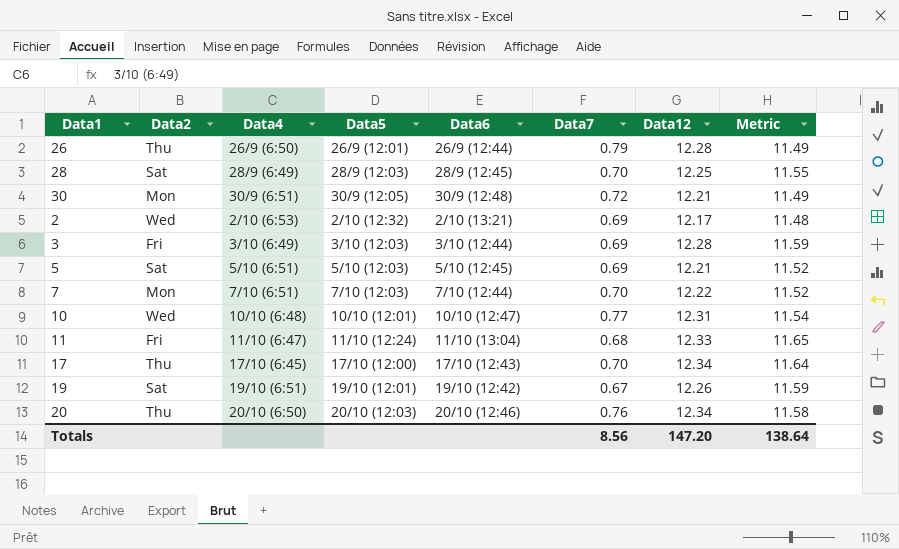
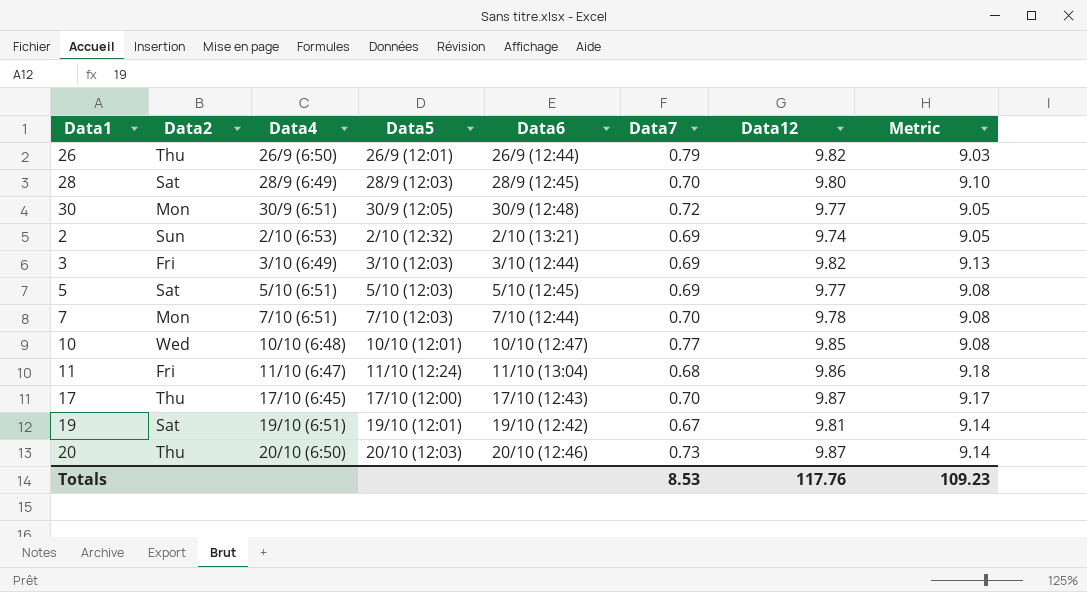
26 | Data12: 12.28 -> 9.82
26 | Metric: 11.49 -> 9.03
28 | Data12: 12.25 -> 9.80
28 | Metric: 11.55 -> 9.10
30 | Data12: 12.21 -> 9.77
30 | Metric: 11.49 -> 9.05
2 | Data2: Wed -> Sun
2 | Data12: 12.17 -> 9.74
2 | Metric: 11.48 -> 9.05
3 | Data12: 12.28 -> 9.82
3 | Metric: 11.59 -> 9.13
5 | Data12: 12.21 -> 9.77
5 | Metric: 11.52 -> 9.08
7 | Data12: 12.22 -> 9.78
7 | Metric: 11.52 -> 9.08
10 | Data12: 12.31 -> 9.85
10 | Metric: 11.54 -> 9.08
11 | Data12: 12.33 -> 9.86
11 | Metric: 11.65 -> 9.18
17 | Data12: 12.34 -> 9.87
17 | Metric: 11.64 -> 9.17
19 | Data12: 12.26 -> 9.81
19 | Metric: 11.59 -> 9.14
20 | Data7: 0.76 -> 0.73
20 | Data12: 12.34 -> 9.87
20 | Metric: 11.58 -> 9.14
Totals | Data7: 8.56 -> 8.53
Totals | Data12: 147.20 -> 117.76
Totals | Metric: 138.64 -> 109.23

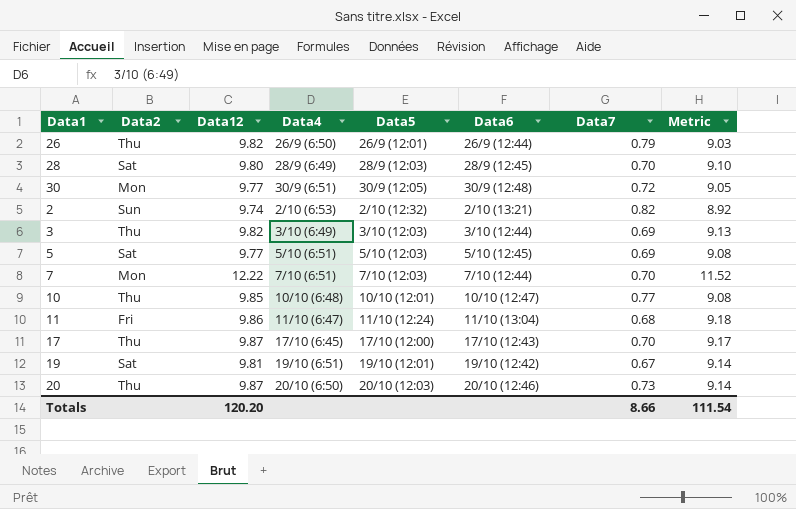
column Data12 | position: 7 -> 3
2 | Data7: 0.69 -> 0.82
2 | Metric: 9.05 -> 8.92
3 | Data2: Fri -> Thu
7 | Data12: 9.78 -> 12.22
7 | Metric: 9.08 -> 11.52
10 | Data2: Wed -> Thu
Totals | Data12: 117.76 -> 120.20
Totals | Data7: 8.53 -> 8.66
Totals | Metric: 109.23 -> 111.54

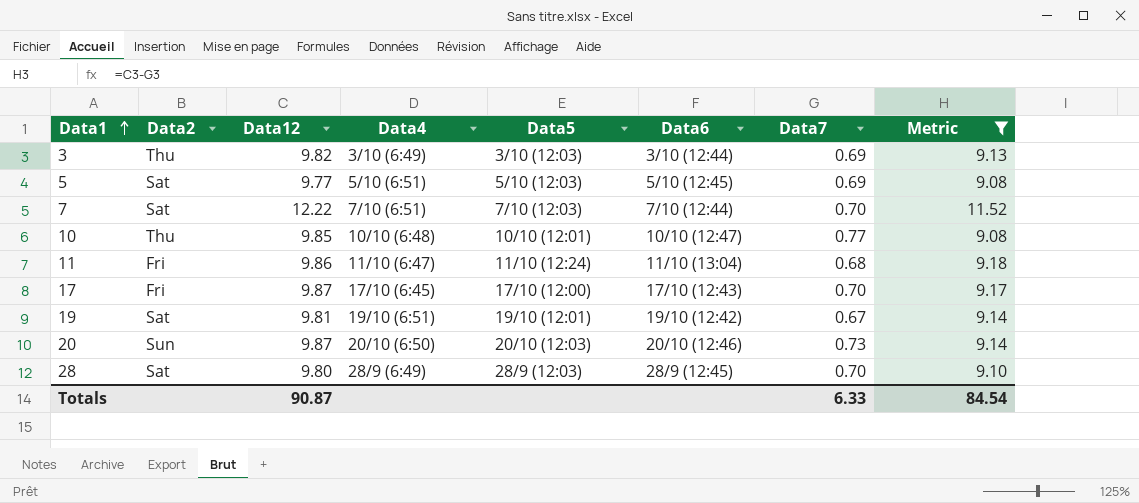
filter: none -> Metric >= 9.08
row order: none -> Data1 ascending
7 | Data2: Mon -> Sat
17 | Data2: Thu -> Fri
20 | Data2: Thu -> Sun
Totals | Data12: 120.20 -> 90.87
Totals | Data7: 8.66 -> 6.33
Totals | Metric: 111.54 -> 84.54

